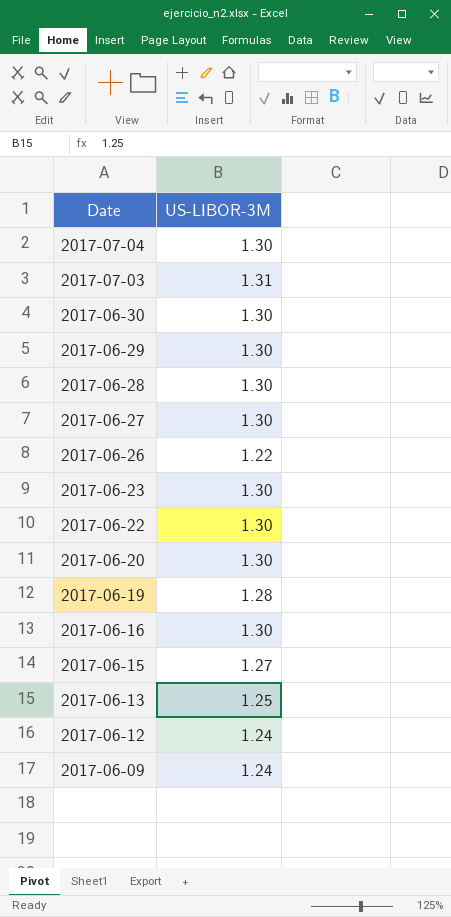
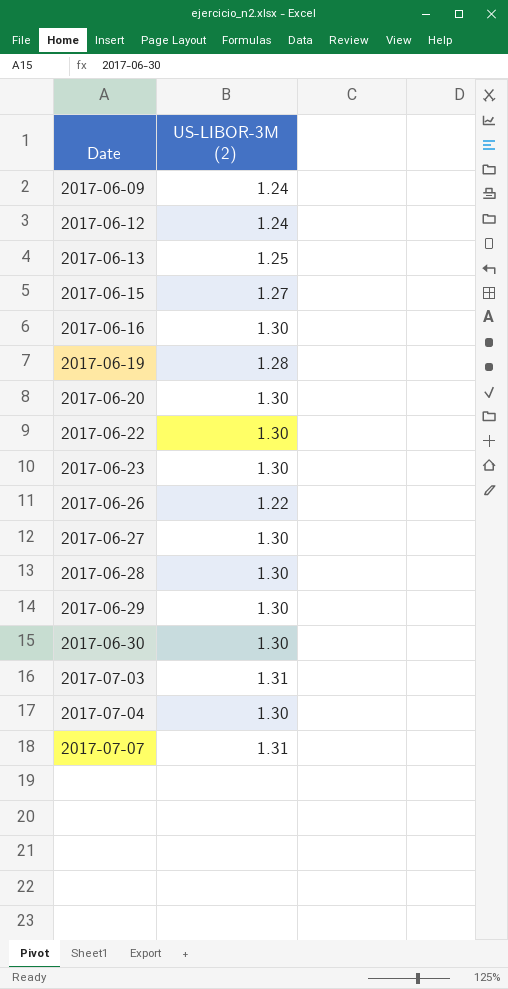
row order: Date descending -> Date ascending
column name: US-LIBOR-3M -> US-LIBOR-3M (2)
row 2017-07-07: none -> 1.31

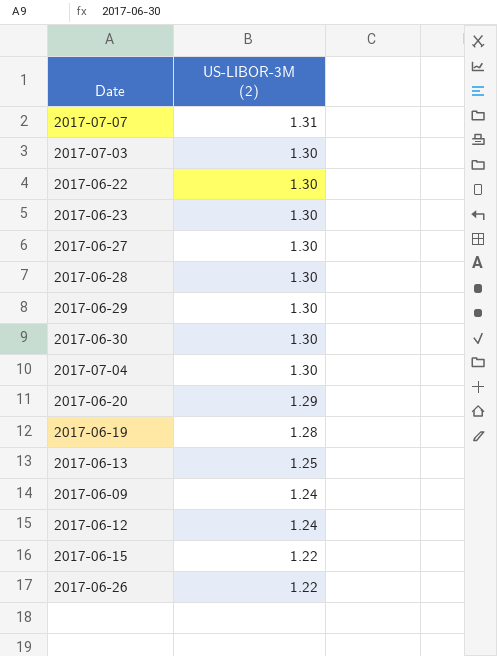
row order: Date ascending -> US-LIBOR-3M (2) descending
row 2017-06-16: 1.30 -> none
2017-07-03 | US-LIBOR-3M (2): 1.31 -> 1.30
2017-06-20 | US-LIBOR-3M (2): 1.30 -> 1.29
2017-06-15 | US-LIBOR-3M (2): 1.27 -> 1.22

